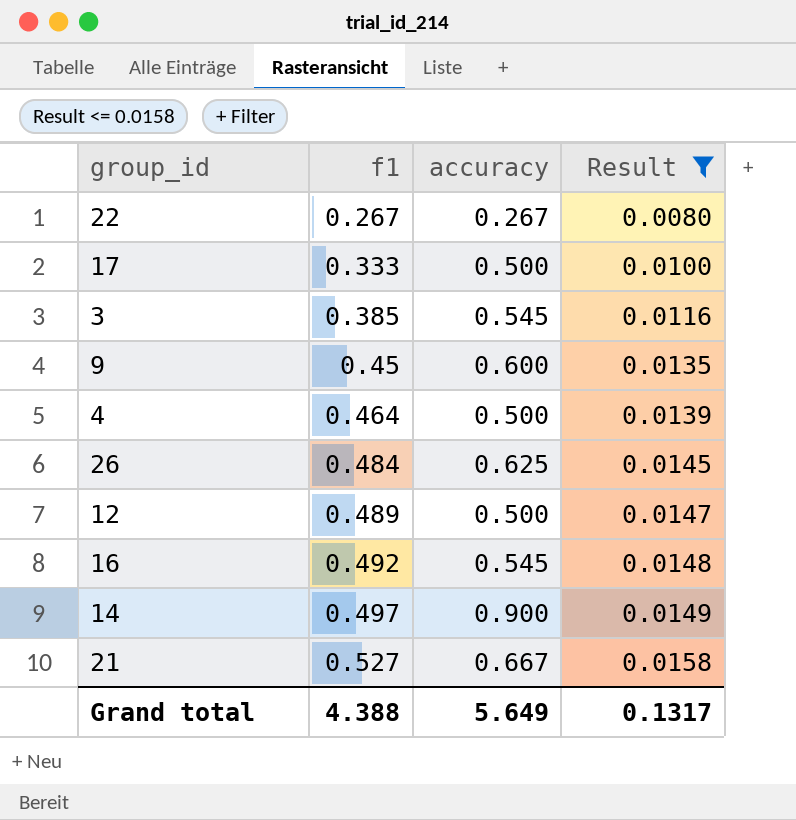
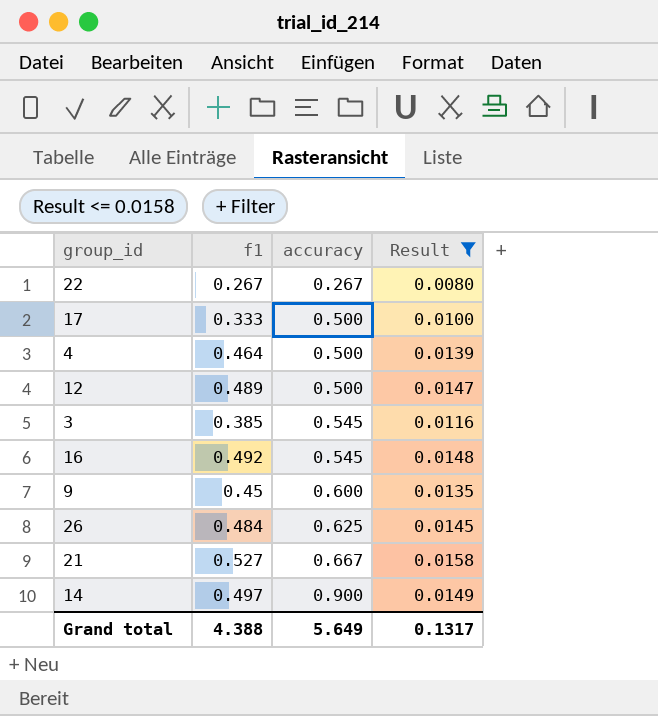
row order: f1 ascending -> accuracy ascending

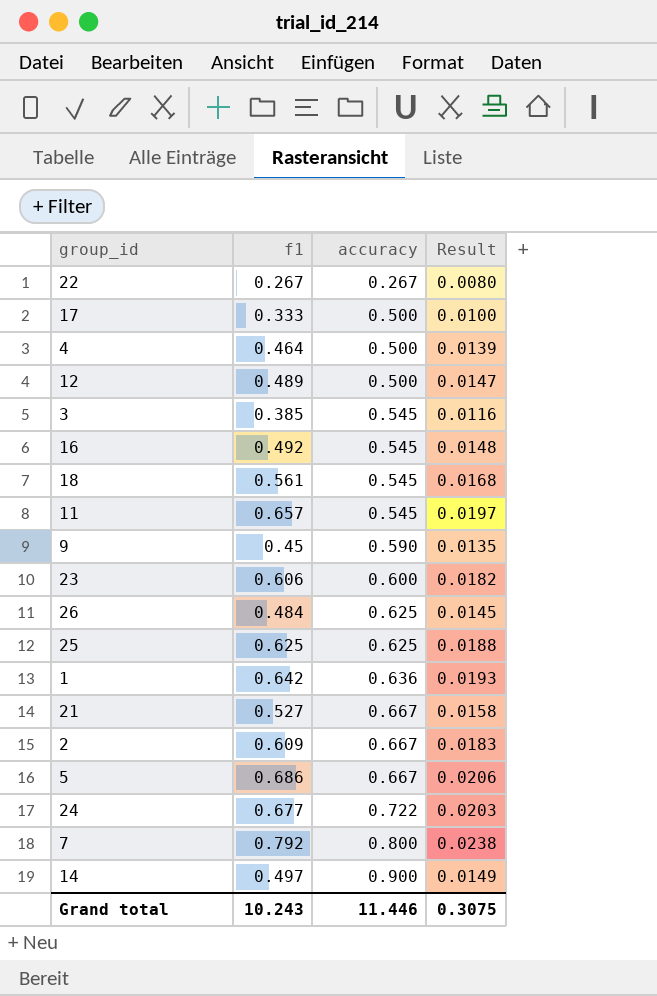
filter: Result <= 0.0158 -> none
9 | accuracy: 0.600 -> 0.590
Grand total | f1: 4.388 -> 10.243
Grand total | accuracy: 5.649 -> 11.446
Grand total | Result: 0.1317 -> 0.3075

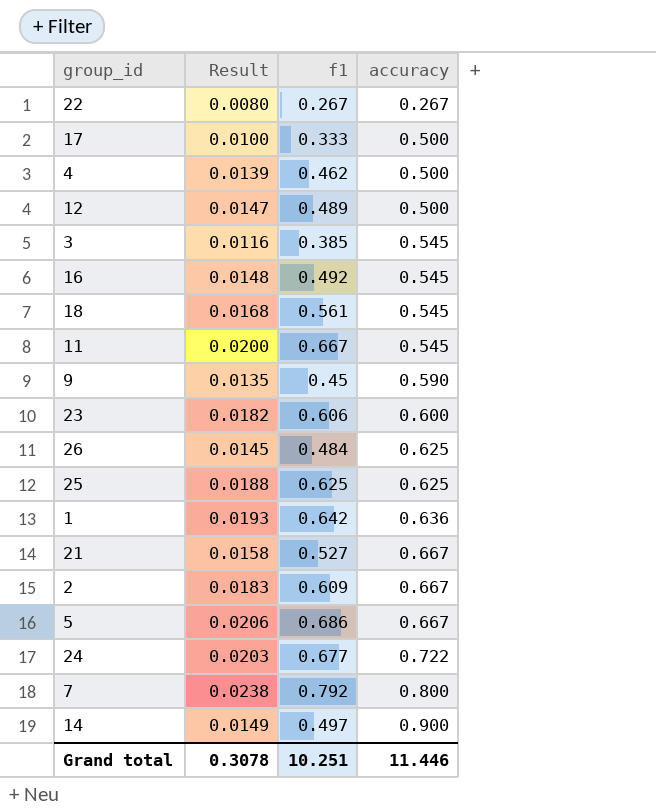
column Result | position: 4 -> 2
4 | f1: 0.464 -> 0.462
11 | Result: 0.0197 -> 0.0200
11 | f1: 0.657 -> 0.667
Grand total | Result: 0.3075 -> 0.3078
Grand total | f1: 10.243 -> 10.251

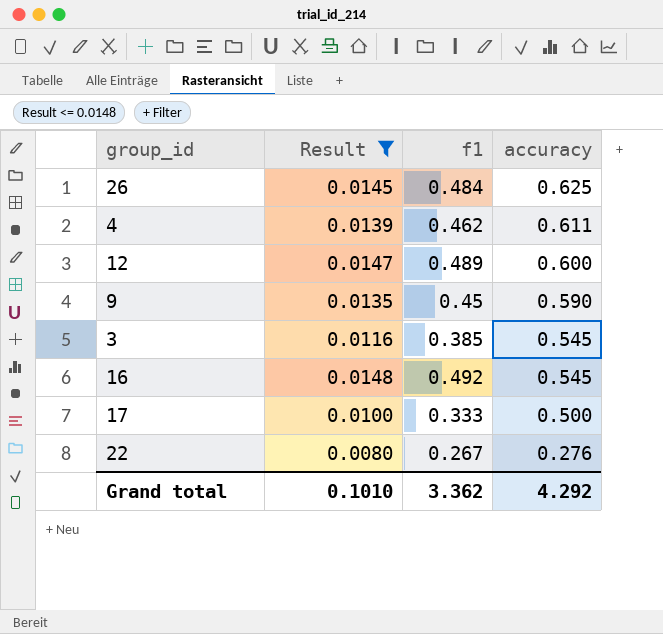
filter: none -> Result <= 0.0148
row order: accuracy ascending -> accuracy descending
4 | accuracy: 0.500 -> 0.611
12 | accuracy: 0.500 -> 0.600
22 | accuracy: 0.267 -> 0.276
Grand total | Result: 0.3078 -> 0.1010
Grand total | f1: 10.251 -> 3.362
Grand total | accuracy: 11.446 -> 4.292

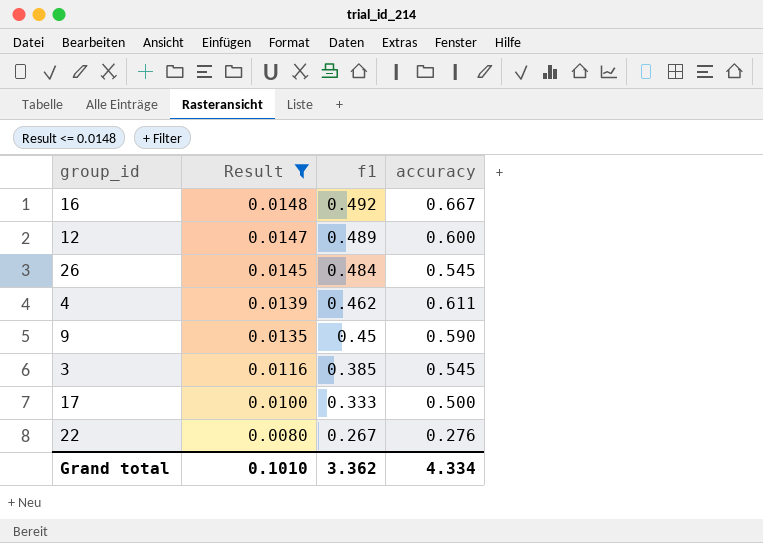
row order: accuracy descending -> Result descending
16 | accuracy: 0.545 -> 0.667
26 | accuracy: 0.625 -> 0.545
Grand total | accuracy: 4.292 -> 4.334

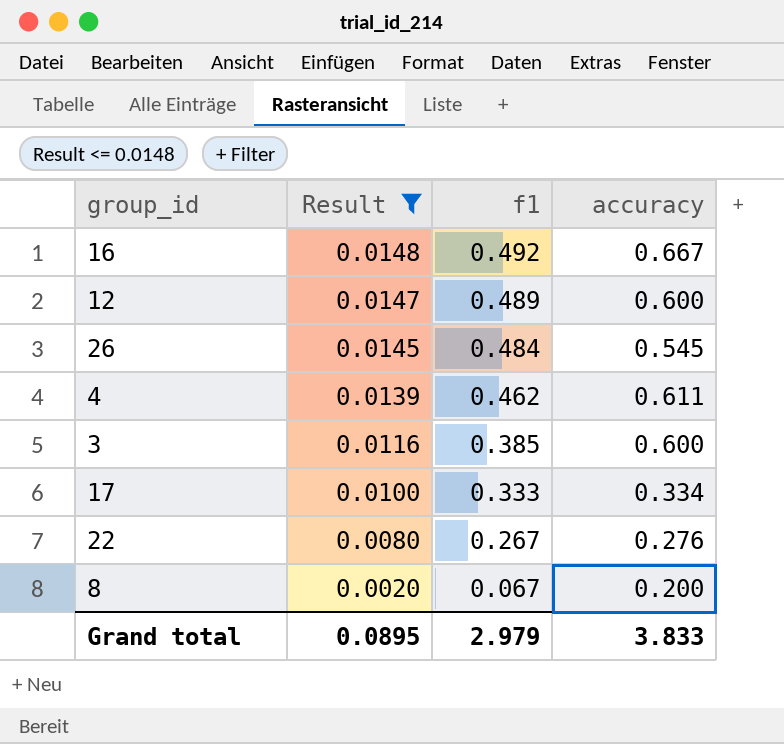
row 9: 0.0135 | 0.45 | 0.590 -> none
3 | accuracy: 0.545 -> 0.600
17 | accuracy: 0.500 -> 0.334
row 8: none -> 0.0020 | 0.067 | 0.200
Grand total | Result: 0.1010 -> 0.0895
Grand total | f1: 3.362 -> 2.979
Grand total | accuracy: 4.334 -> 3.833

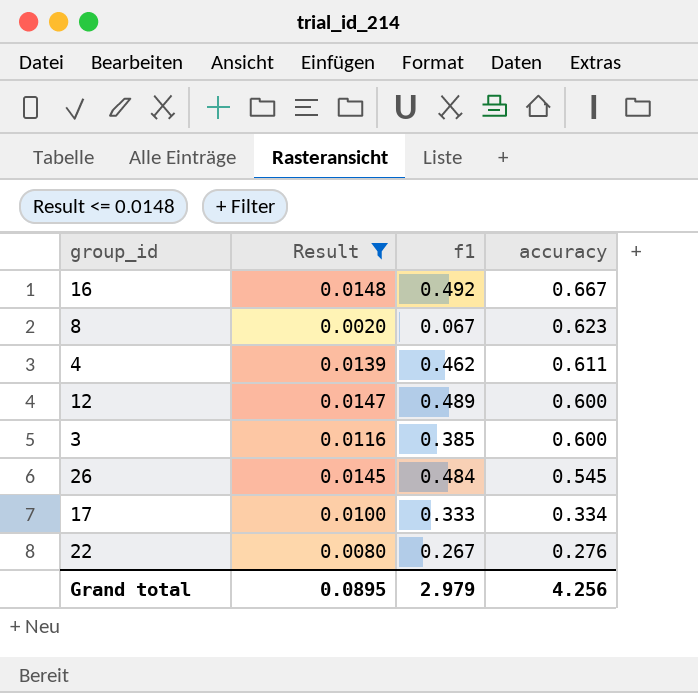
row order: Result descending -> accuracy descending
8 | accuracy: 0.200 -> 0.623
Grand total | accuracy: 3.833 -> 4.256

